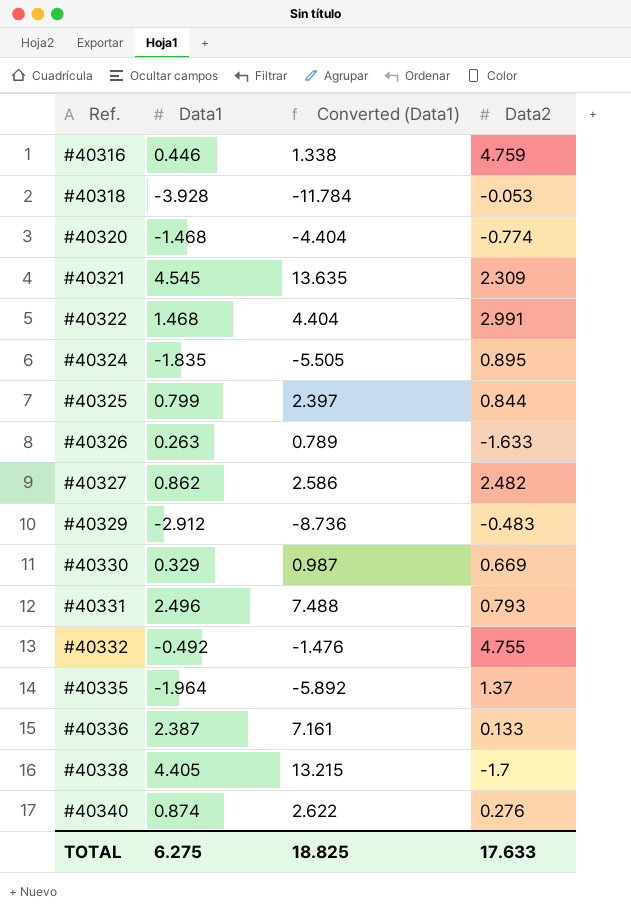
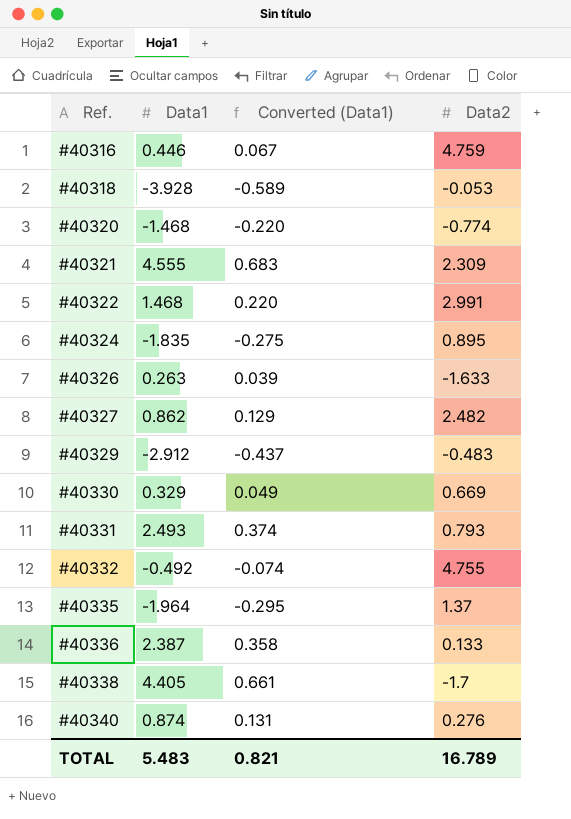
column Converted (Data1) | formula: [Data1] * 3 -> [Data1] * 0.15
row #40325: 0.799 | 2.397 | 0.844 -> none
#40321 | Data1: 4.545 -> 4.555
#40331 | Data1: 2.496 -> 2.493
TOTAL | Data1: 6.275 -> 5.483
TOTAL | Converted (Data1): 18.825 -> 0.821
TOTAL | Data2: 17.633 -> 16.789

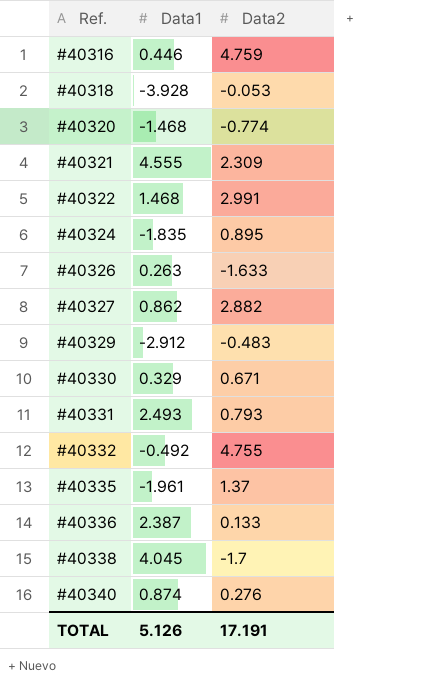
column Converted (Data1) | formula: [Data1] * 0.15 -> none
#40327 | Data2: 2.482 -> 2.882
#40330 | Data2: 0.669 -> 0.671
#40335 | Data1: -1.964 -> -1.961
#40338 | Data1: 4.405 -> 4.045
TOTAL | Data1: 5.483 -> 5.126
TOTAL | Data2: 16.789 -> 17.191

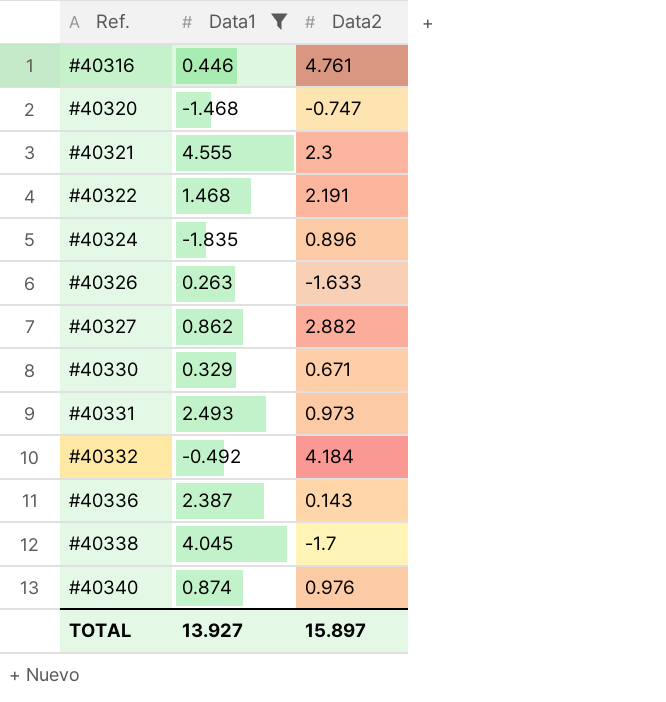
filter: none -> Data1 >= -1.835
#40316 | Data2: 4.759 -> 4.761
#40320 | Data2: -0.774 -> -0.747
#40321 | Data2: 2.309 -> 2.3
#40322 | Data2: 2.991 -> 2.191
#40324 | Data2: 0.895 -> 0.896
#40331 | Data2: 0.793 -> 0.973
#40332 | Data2: 4.755 -> 4.184
#40336 | Data2: 0.133 -> 0.143
#40340 | Data2: 0.276 -> 0.976
TOTAL | Data1: 5.126 -> 13.927
TOTAL | Data2: 17.191 -> 15.897

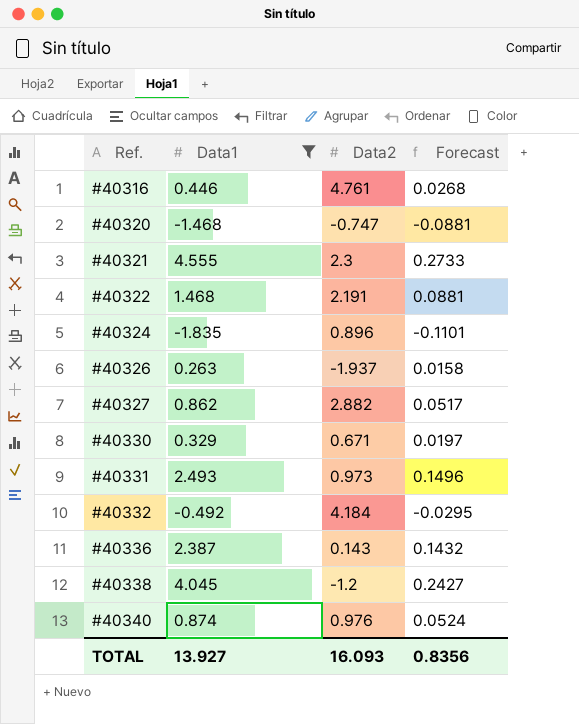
column Forecast | formula: none -> [Data1] * 0.06
#40326 | Data2: -1.633 -> -1.937
#40338 | Data2: -1.7 -> -1.2
TOTAL | Data2: 15.897 -> 16.093

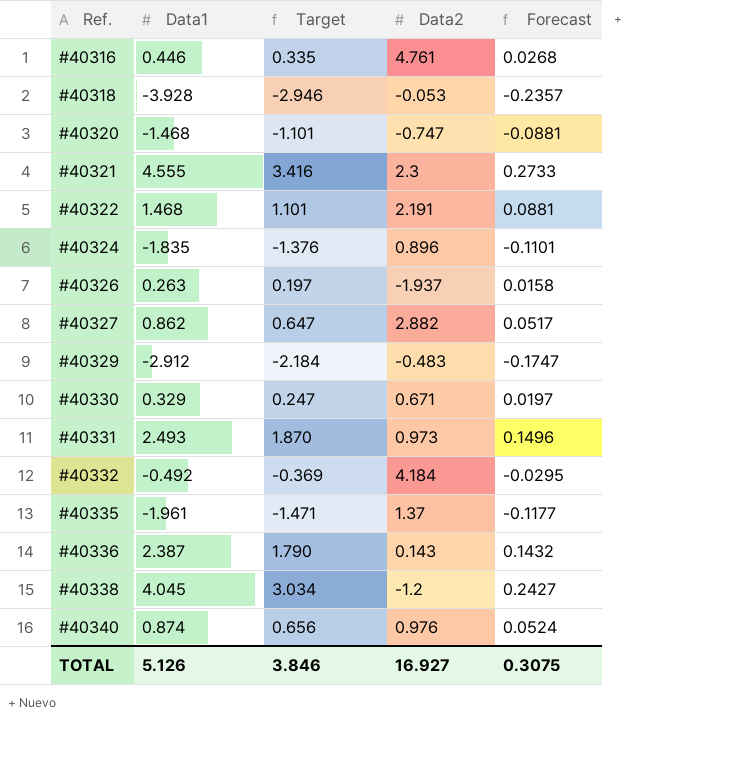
filter: Data1 >= -1.835 -> none
column Target | formula: none -> [Data1] * 0.75
TOTAL | Data1: 13.927 -> 5.126
TOTAL | Data2: 16.093 -> 16.927
TOTAL | Forecast: 0.8356 -> 0.3075

